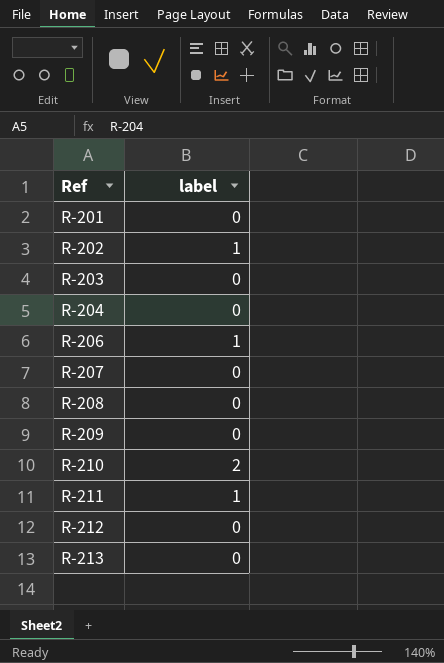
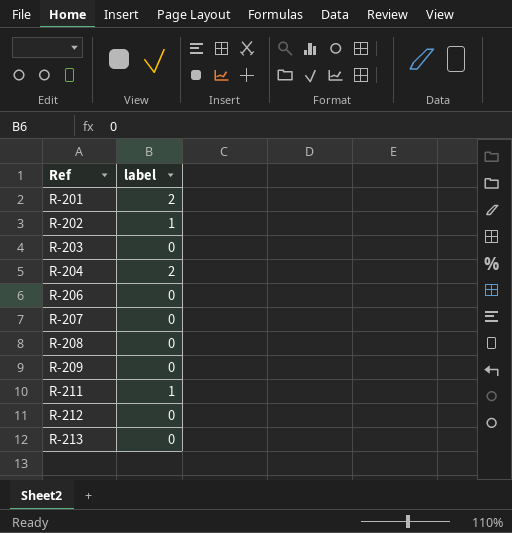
row R-210: 2 -> none
R-201 | label: 0 -> 2
R-204 | label: 0 -> 2
R-206 | label: 1 -> 0

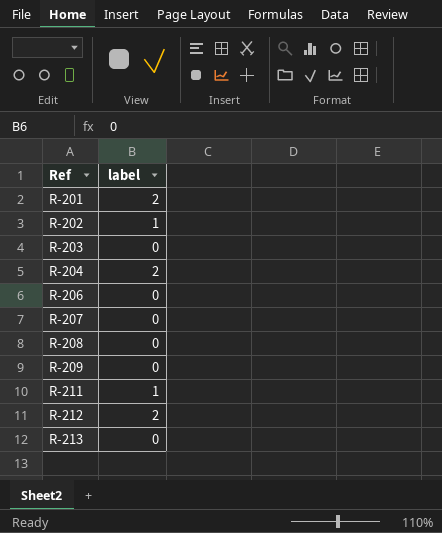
R-212 | label: 0 -> 2

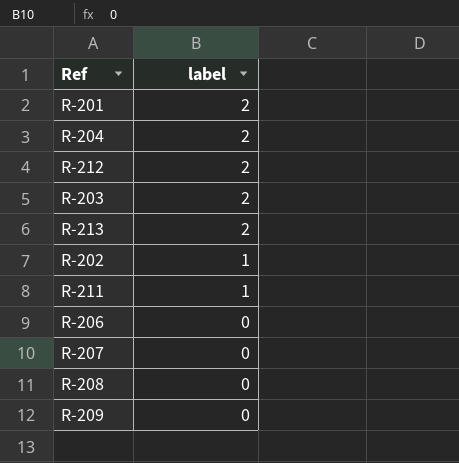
row order: Ref ascending -> label descending
R-203 | label: 0 -> 2
R-213 | label: 0 -> 2

